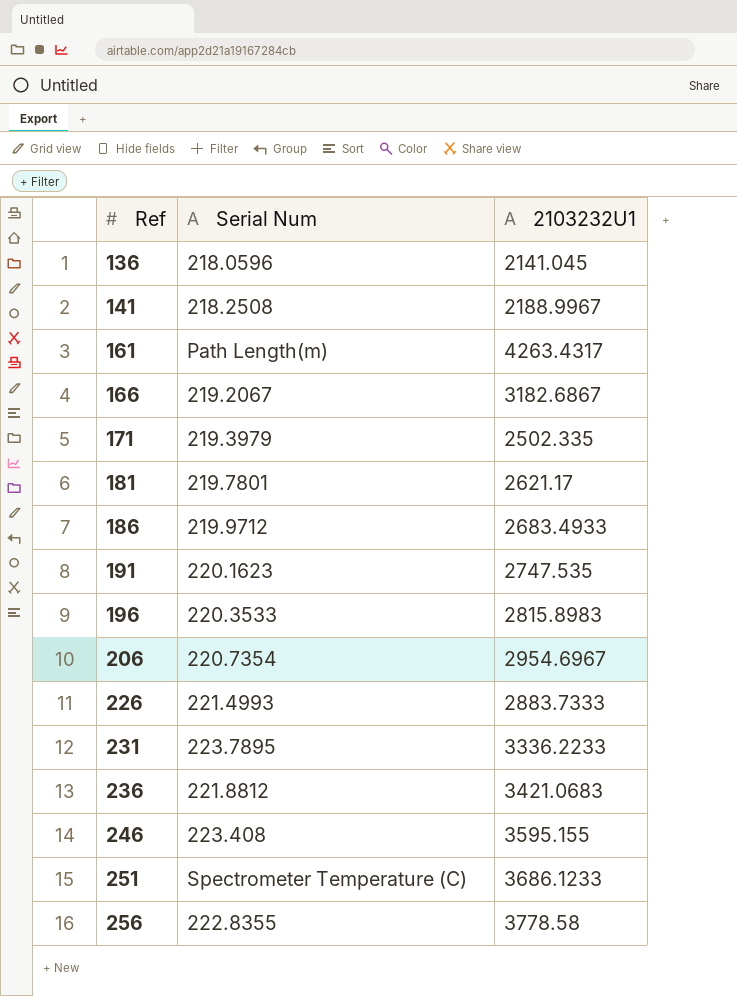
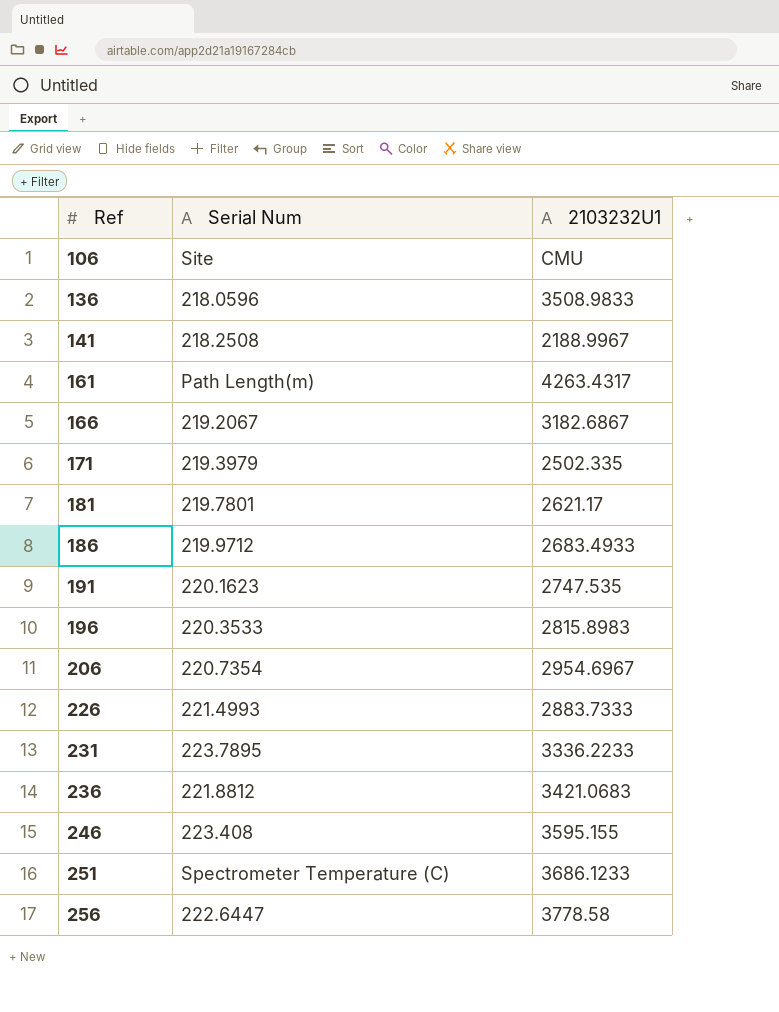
row 106: none -> Site | CMU
136 | 2103232U1: 2141.045 -> 3508.9833
256 | Serial Num: 222.8355 -> 222.6447

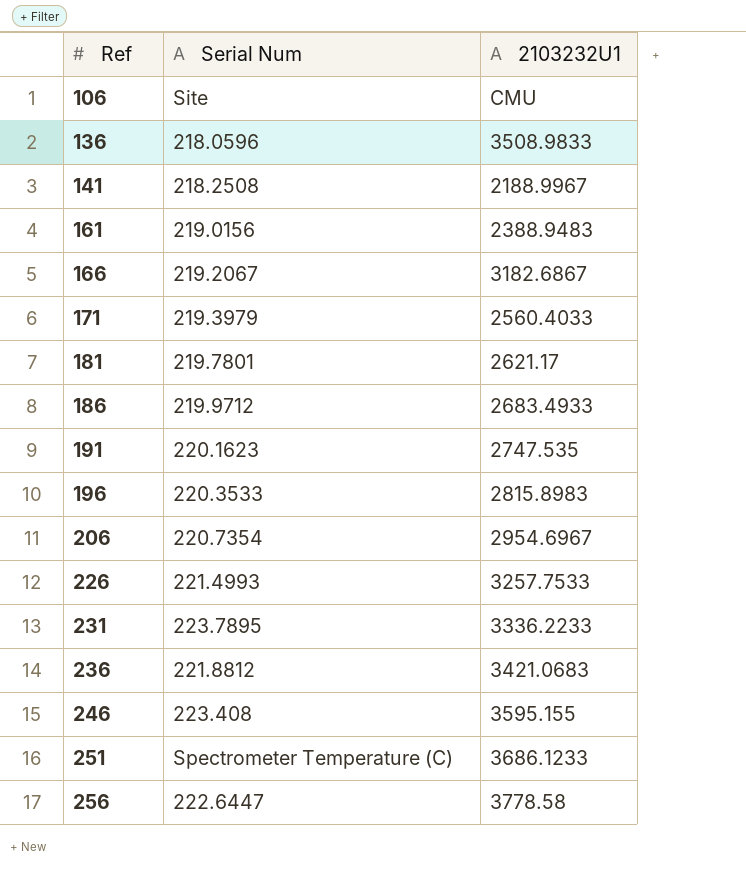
161 | Serial Num: Path Length(m) -> 219.0156
161 | 2103232U1: 4263.4317 -> 2388.9483
171 | 2103232U1: 2502.335 -> 2560.4033
226 | 2103232U1: 2883.7333 -> 3257.7533

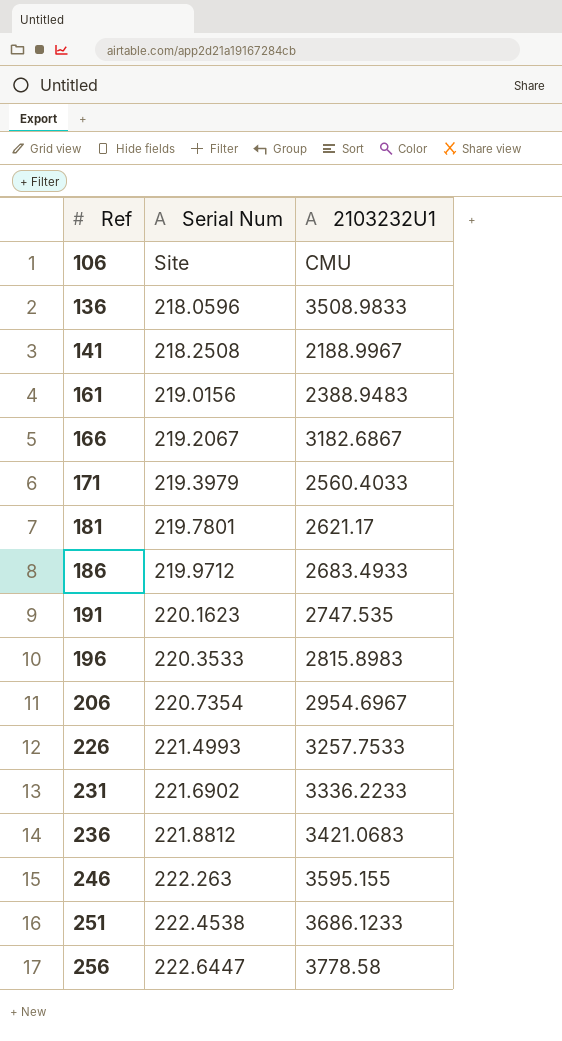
231 | Serial Num: 223.7895 -> 221.6902
246 | Serial Num: 223.408 -> 222.263
251 | Serial Num: Spectrometer Temperature (C) -> 222.4538

